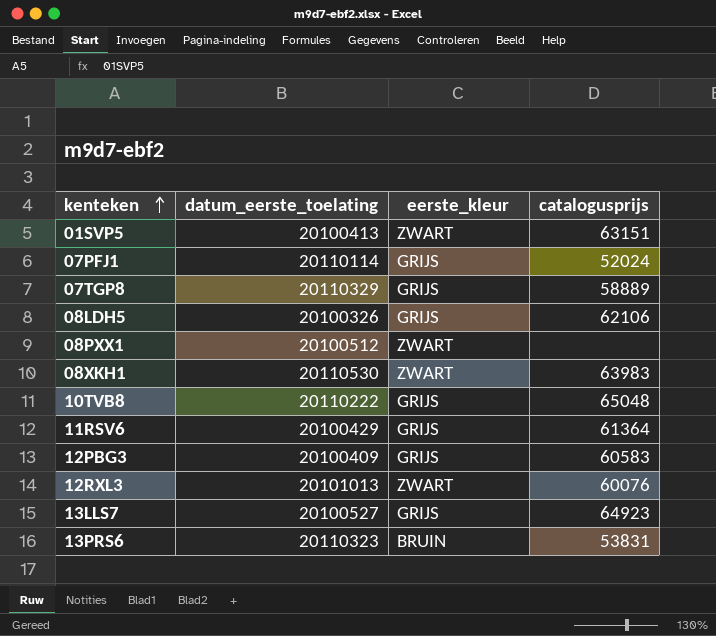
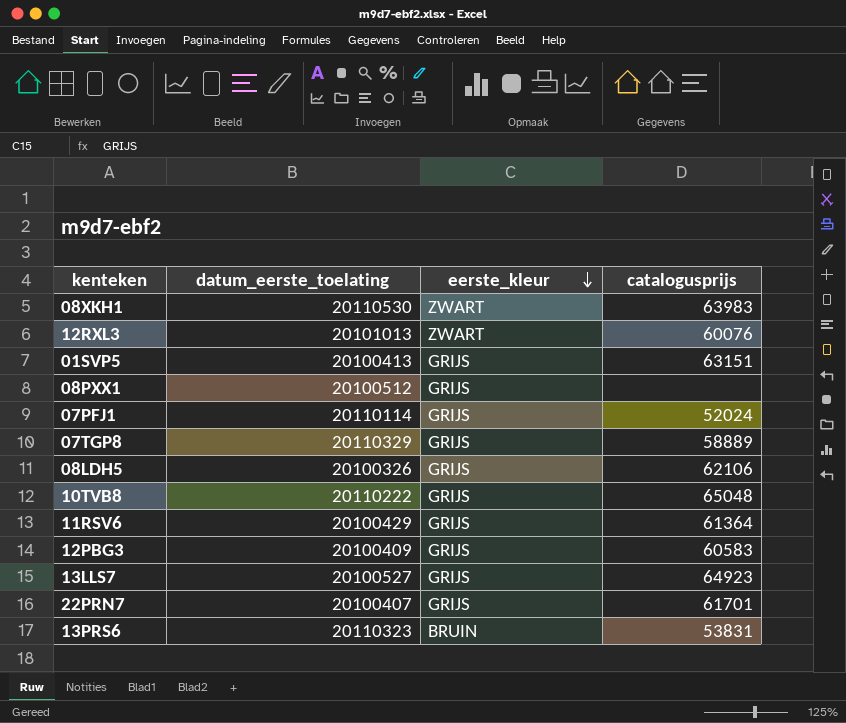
row order: kenteken ascending -> eerste_kleur descending
01SVP5 | eerste_kleur: ZWART -> GRIJS
08PXX1 | eerste_kleur: ZWART -> GRIJS
row 22PRN7: none -> 20100407 | GRIJS | 61701

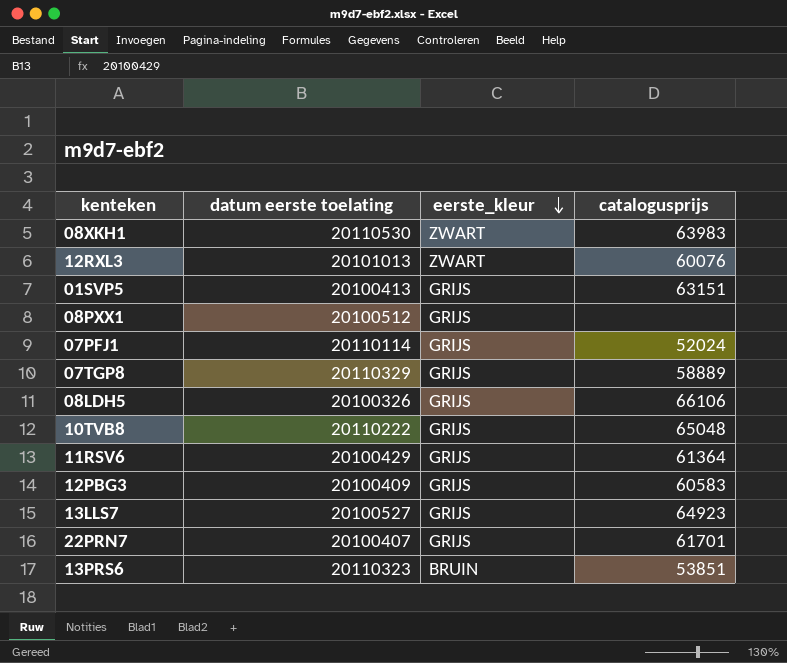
column name: datum_eerste_toelating -> datum eerste toelating
08LDH5 | catalogusprijs: 62106 -> 66106
13PRS6 | catalogusprijs: 53831 -> 53851

